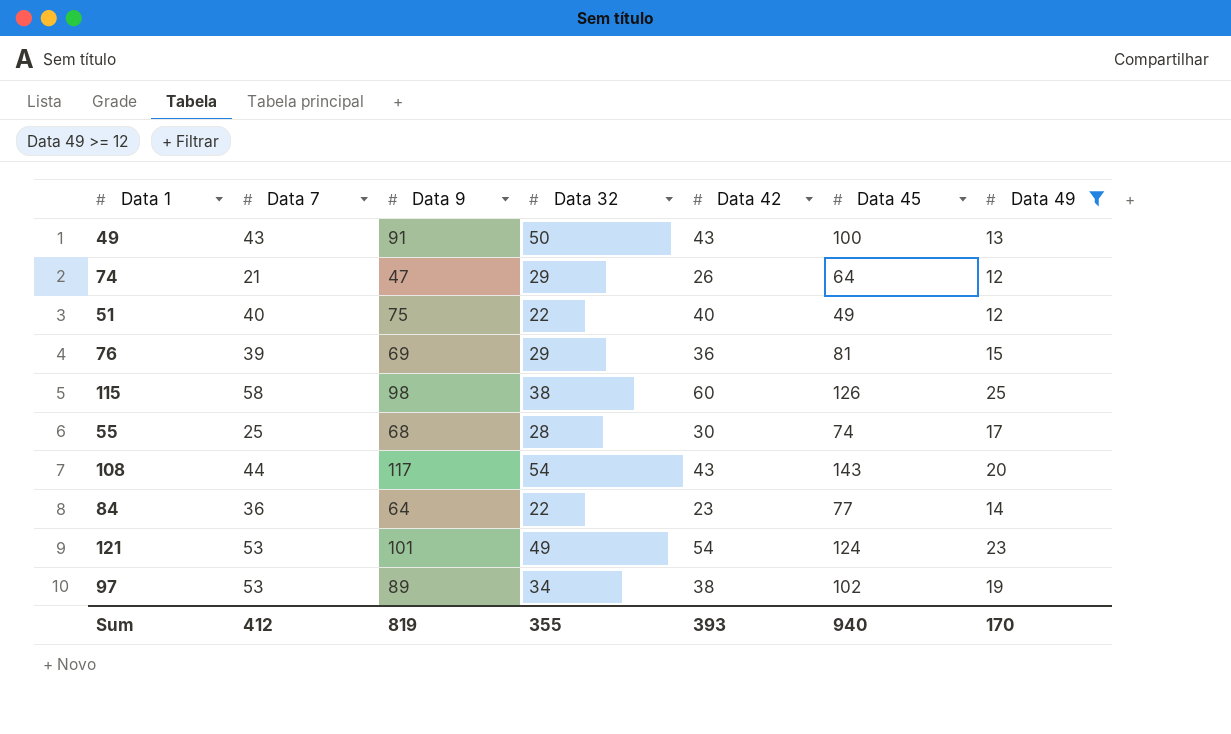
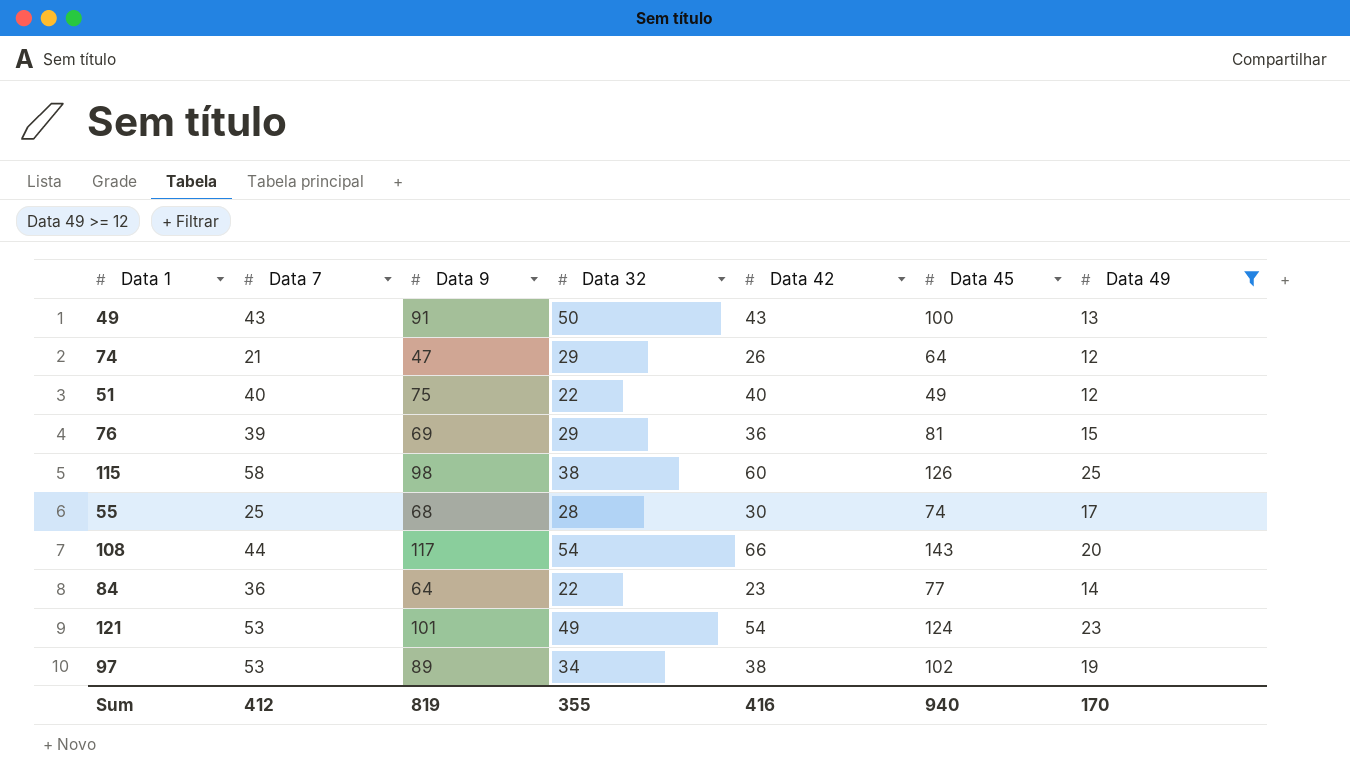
108 | Data 42: 43 -> 66
Sum | Data 42: 393 -> 416

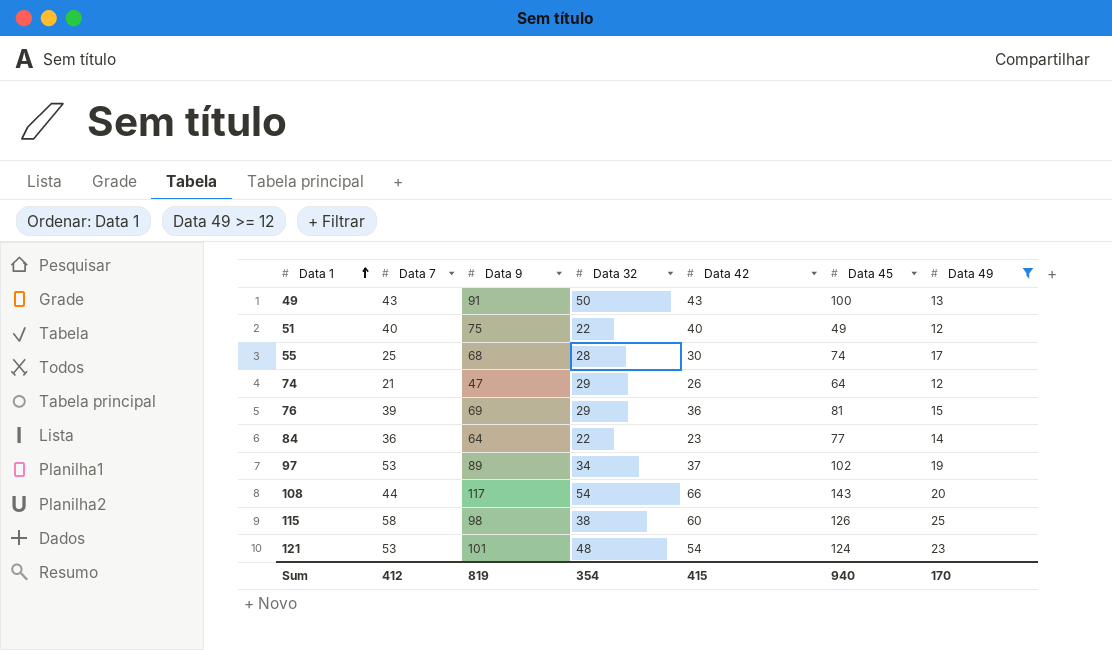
row order: none -> Data 1 ascending
97 | Data 42: 38 -> 37
121 | Data 32: 49 -> 48
Sum | Data 32: 355 -> 354
Sum | Data 42: 416 -> 415

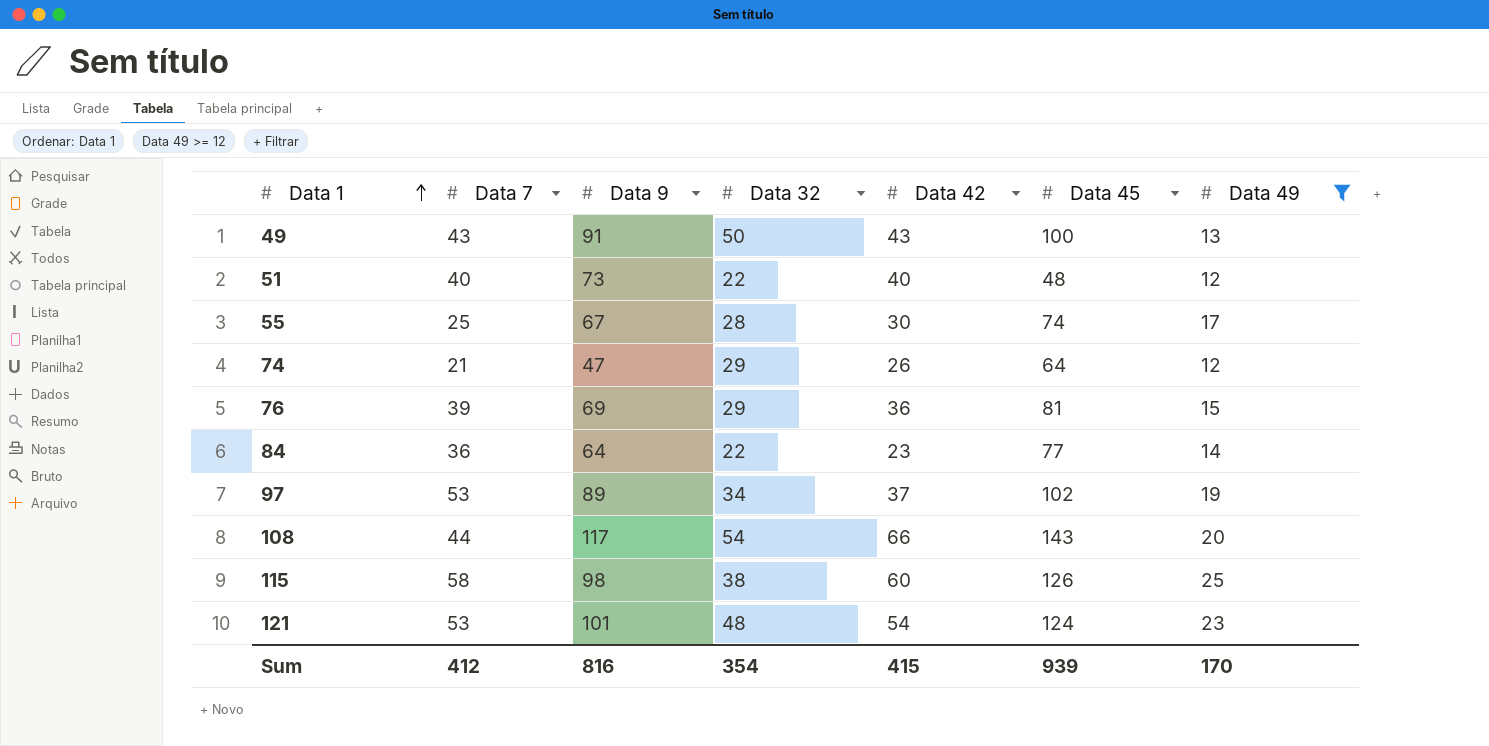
51 | Data 9: 75 -> 73
51 | Data 45: 49 -> 48
55 | Data 9: 68 -> 67
Sum | Data 9: 819 -> 816
Sum | Data 45: 940 -> 939

